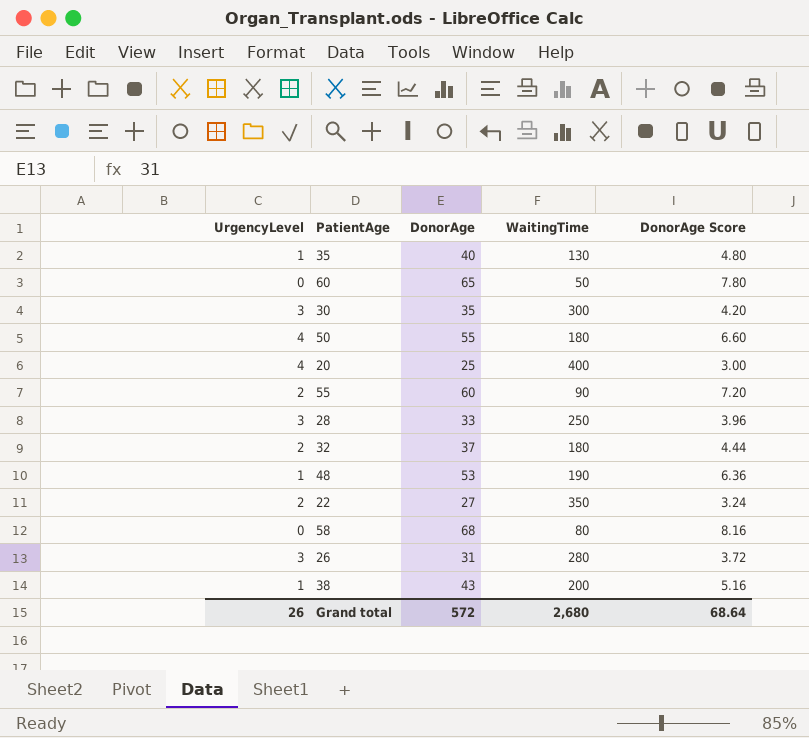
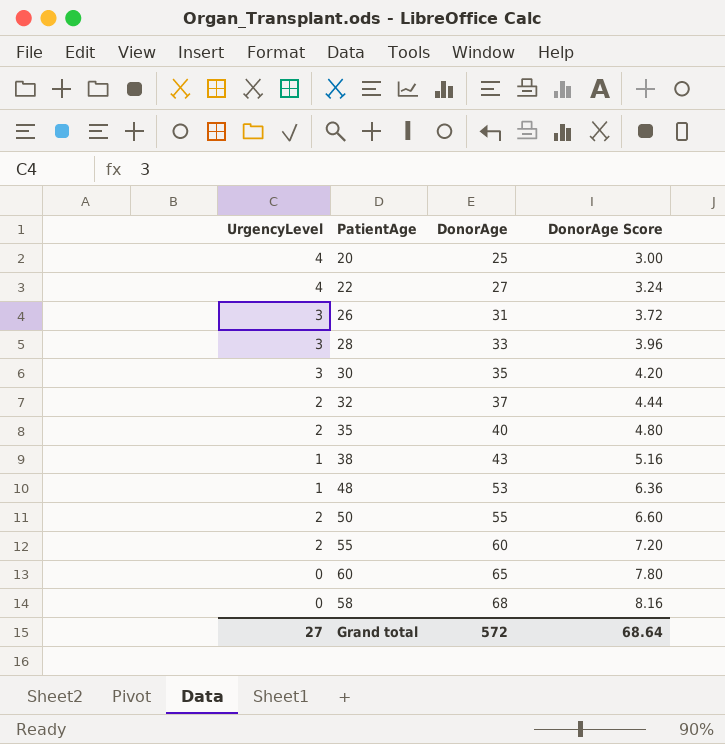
row order: none -> DonorAge ascending
column WaitingTime | position: 4 -> none
22 | UrgencyLevel: 2 -> 4
35 | UrgencyLevel: 1 -> 2
50 | UrgencyLevel: 4 -> 2
Grand total | UrgencyLevel: 26 -> 27

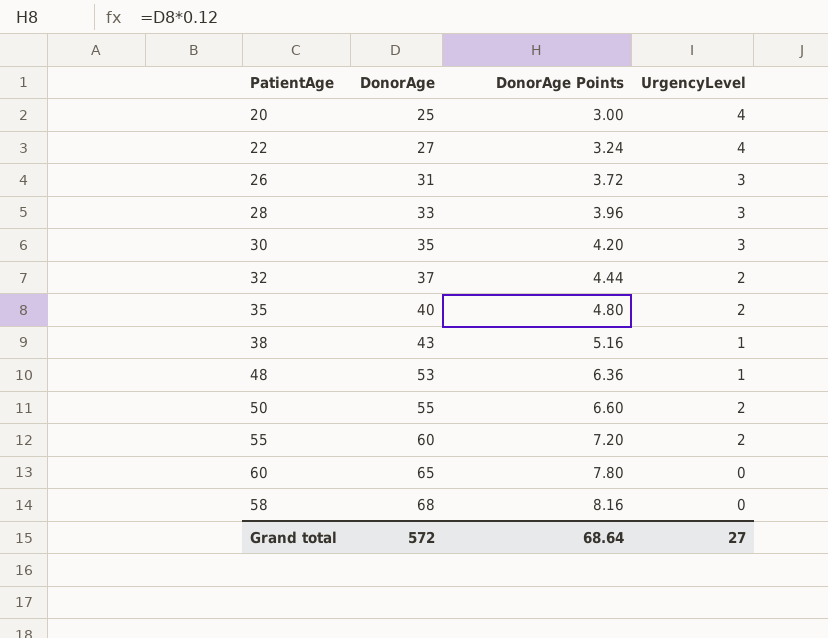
column name: DonorAge Score -> DonorAge Points
column UrgencyLevel | position: 1 -> 4

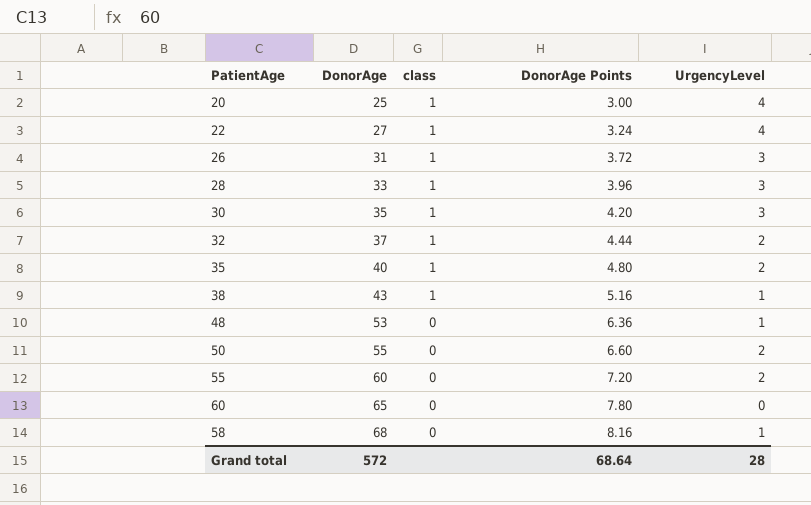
column class | position: none -> 3
58 | UrgencyLevel: 0 -> 1
Grand total | UrgencyLevel: 27 -> 28

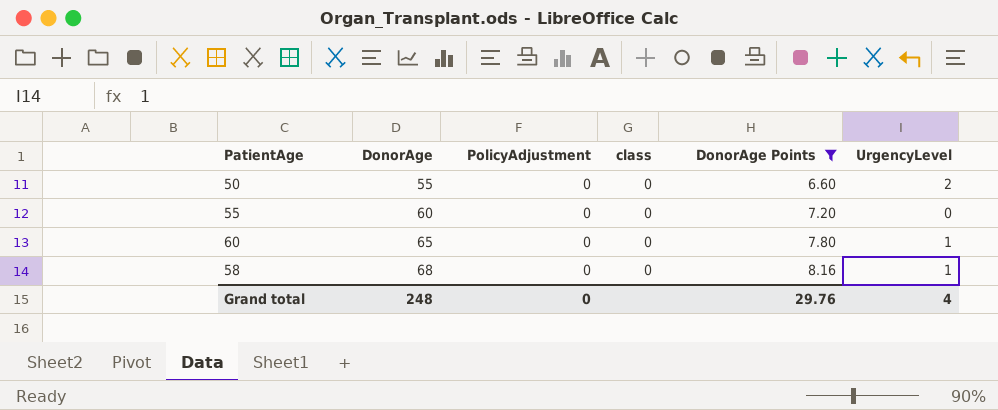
filter: none -> DonorAge Points >= 6.60
column PolicyAdjustment | position: none -> 3
55 | UrgencyLevel: 2 -> 0
60 | UrgencyLevel: 0 -> 1
Grand total | DonorAge: 572 -> 248
Grand total | DonorAge Points: 68.64 -> 29.76
Grand total | UrgencyLevel: 28 -> 4

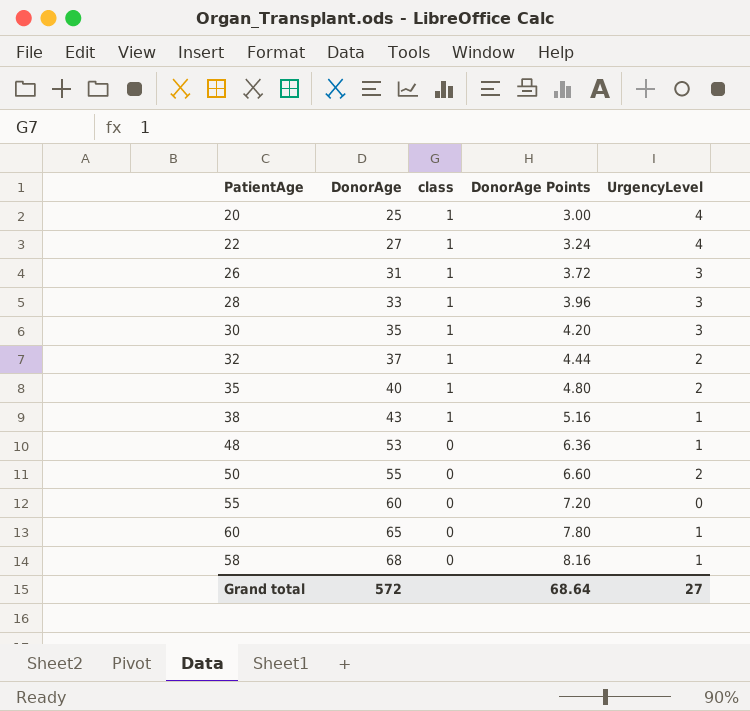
filter: DonorAge Points >= 6.60 -> none
column PolicyAdjustment | position: 3 -> none
Grand total | DonorAge: 248 -> 572
Grand total | DonorAge Points: 29.76 -> 68.64
Grand total | UrgencyLevel: 4 -> 27

